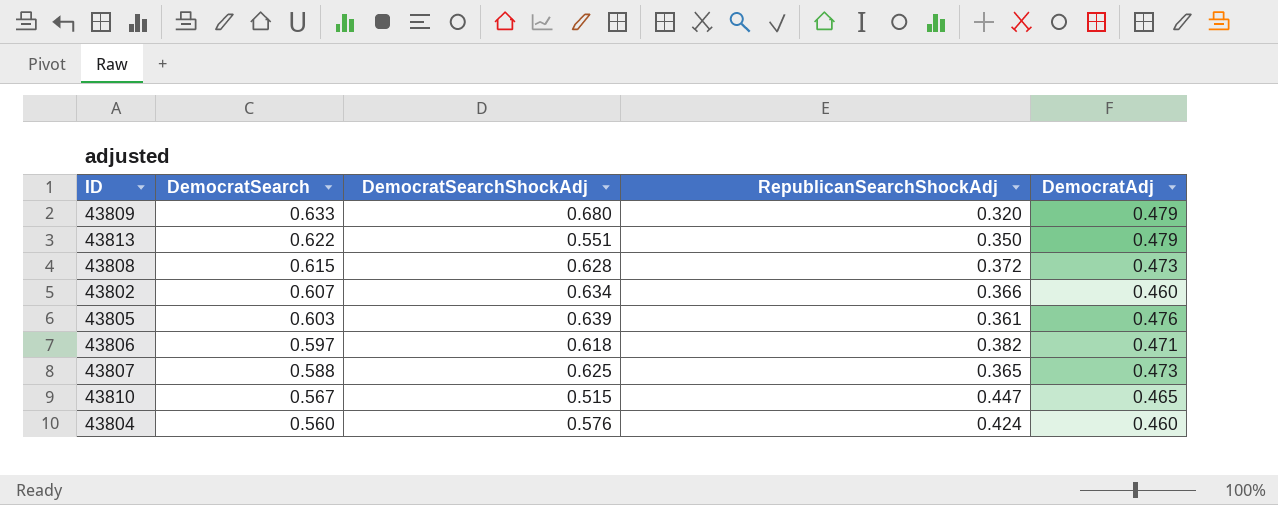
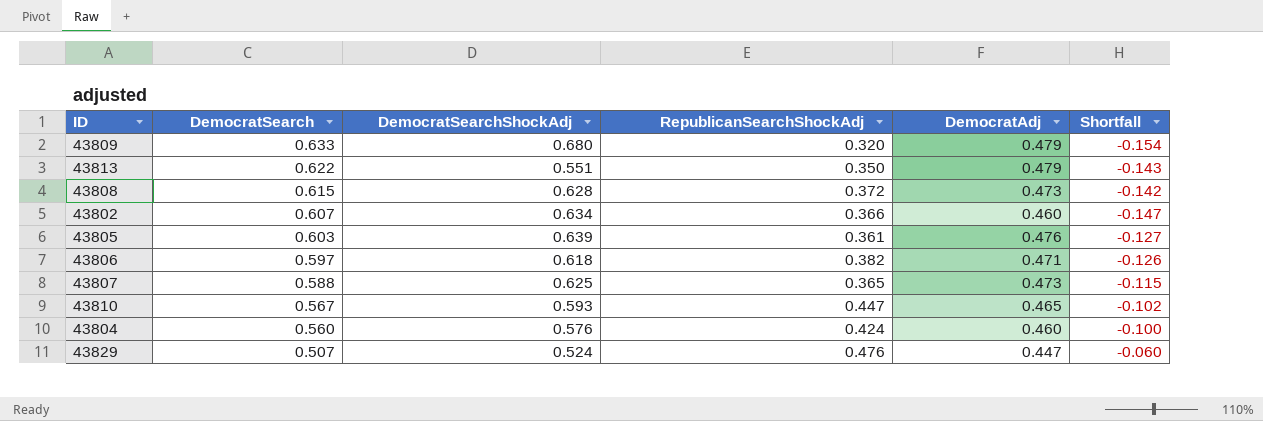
column Shortfall | formula: none -> [DemocratAdj] - [DemocratSearch]
43810 | DemocratSearchShockAdj: 0.515 -> 0.593
row 43829: none -> 0.507 | 0.524 | 0.476 | 0.447 | -0.060

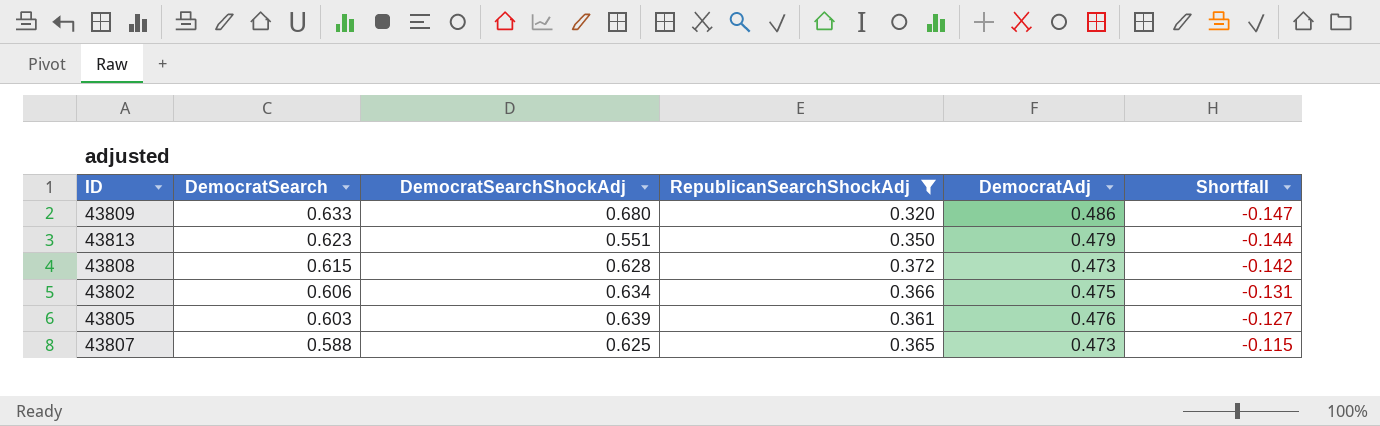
filter: none -> RepublicanSearchShockAdj <= 0.372
43809 | DemocratAdj: 0.479 -> 0.486
43809 | Shortfall: -0.154 -> -0.147
43813 | DemocratSearch: 0.622 -> 0.623
43813 | Shortfall: -0.143 -> -0.144
43802 | DemocratSearch: 0.607 -> 0.606
43802 | DemocratAdj: 0.460 -> 0.475
43802 | Shortfall: -0.147 -> -0.131

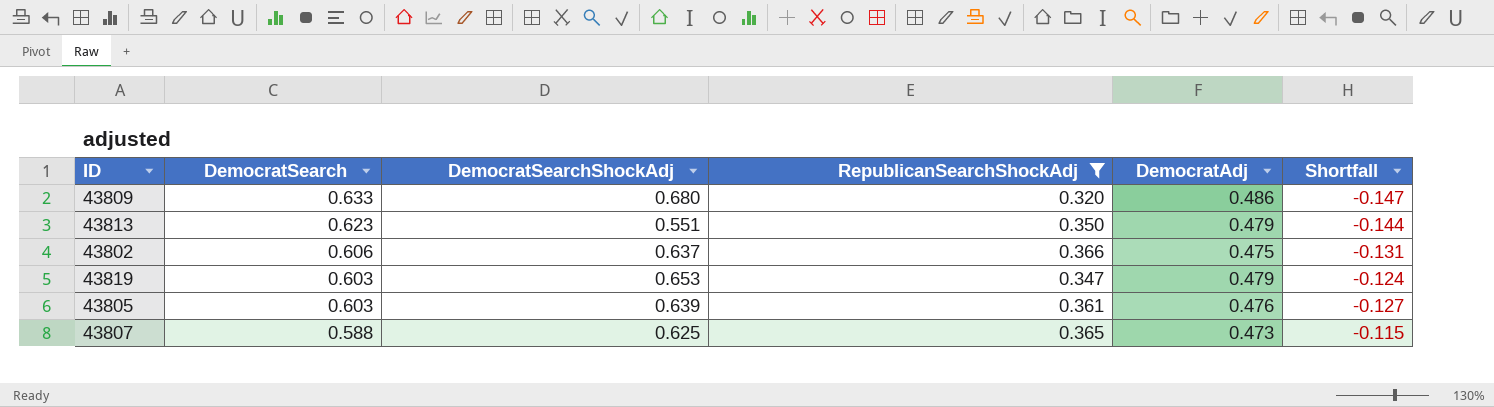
row 43808: 0.615 | 0.628 | 0.372 | 0.473 | -0.142 -> none
43802 | DemocratSearchShockAdj: 0.634 -> 0.637
row 43819: none -> 0.603 | 0.653 | 0.347 | 0.479 | -0.124

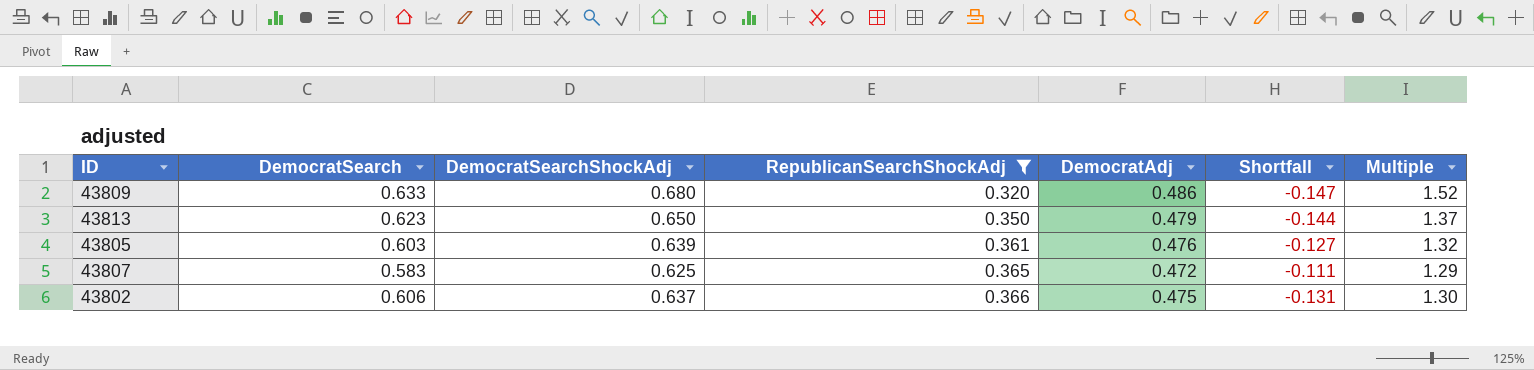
row order: DemocratSearch descending -> RepublicanSearchShockAdj ascending
column Multiple | formula: none -> [DemocratAdj] / [RepublicanSearchShockAdj]
row 43819: 0.603 | 0.653 | 0.347 | 0.479 | -0.124 -> none
43813 | DemocratSearchShockAdj: 0.551 -> 0.650
43807 | DemocratSearch: 0.588 -> 0.583
43807 | DemocratAdj: 0.473 -> 0.472
43807 | Shortfall: -0.115 -> -0.111

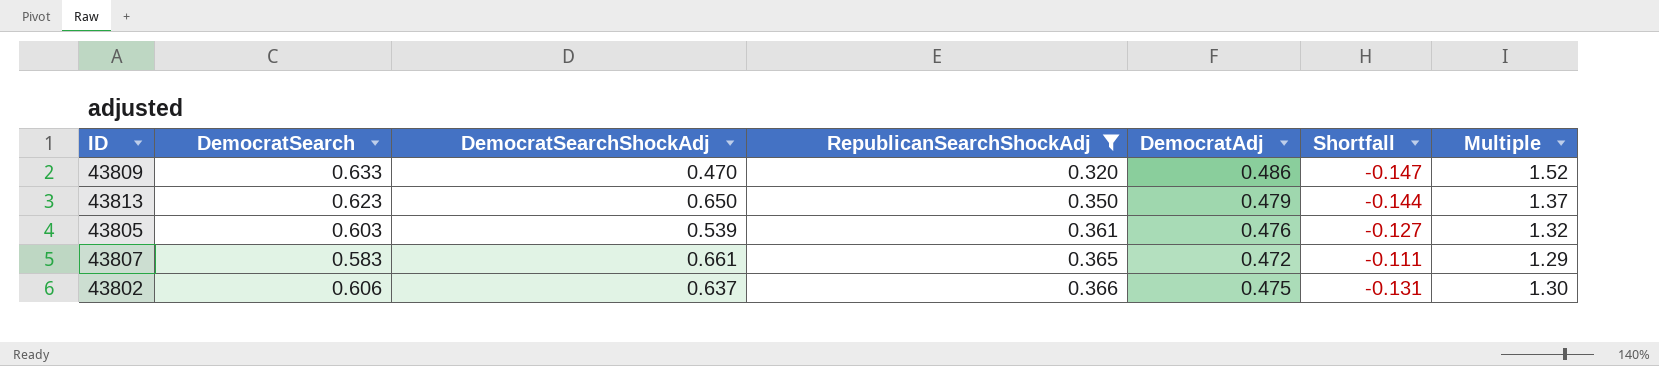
43809 | DemocratSearchShockAdj: 0.680 -> 0.470
43805 | DemocratSearchShockAdj: 0.639 -> 0.539
43807 | DemocratSearchShockAdj: 0.625 -> 0.661

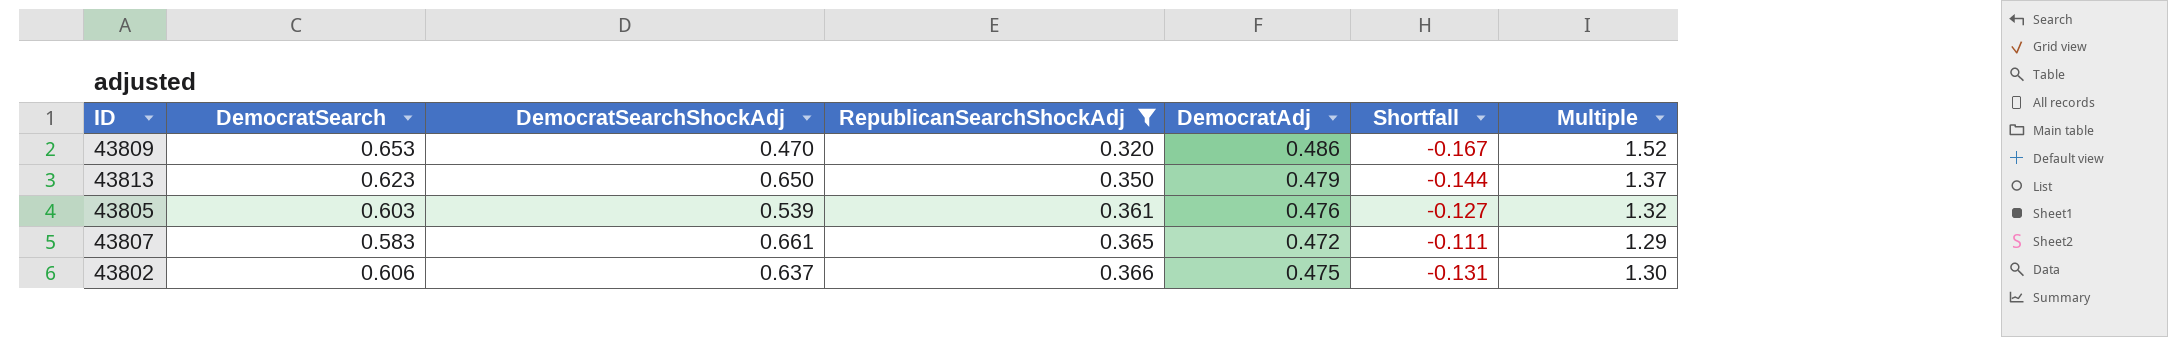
43809 | DemocratSearch: 0.633 -> 0.653
43809 | Shortfall: -0.147 -> -0.167

